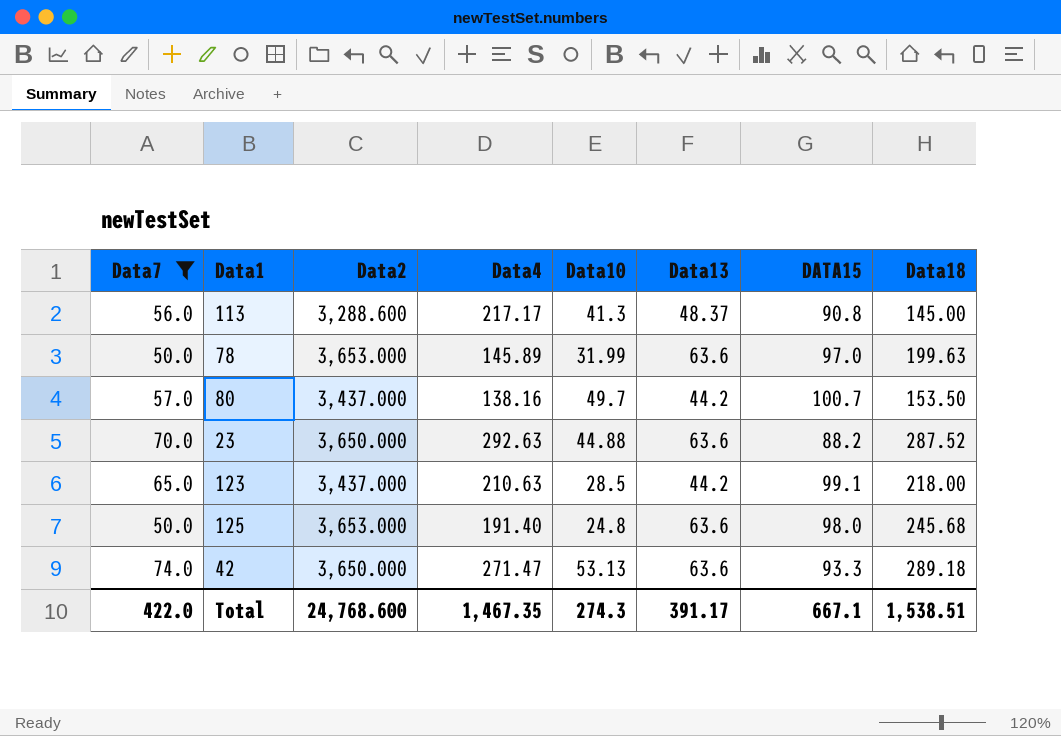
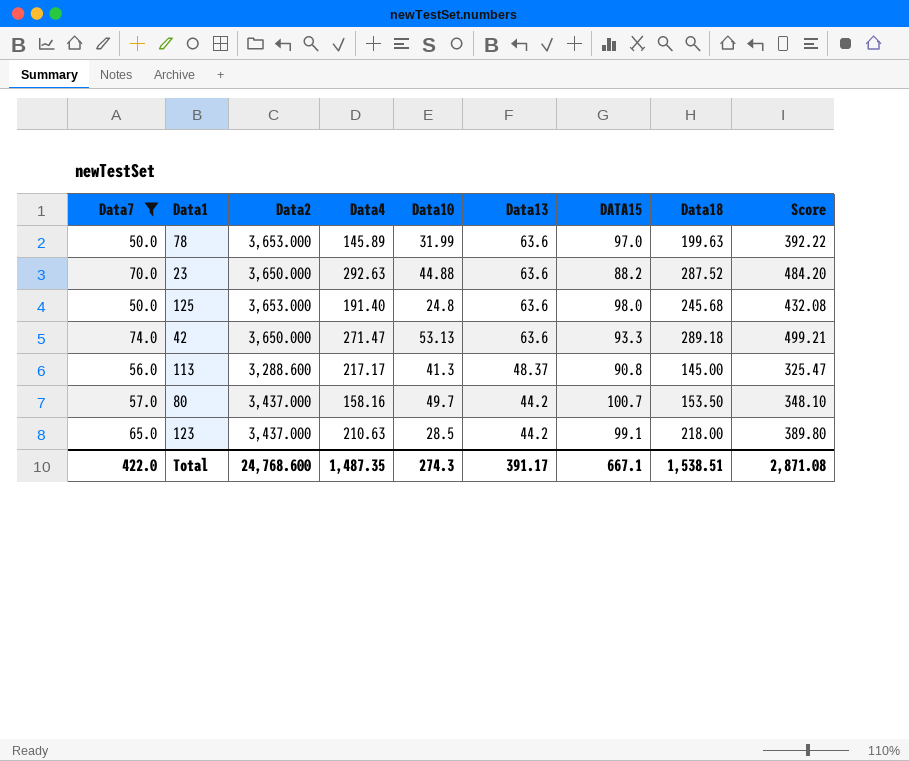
row order: none -> Data13 descending
column Score | formula: none -> [Data10] + [Data13] + [DATA15] + [Data18]
80 | Data4: 138.16 -> 158.16
Total | Data4: 1,467.35 -> 1,487.35

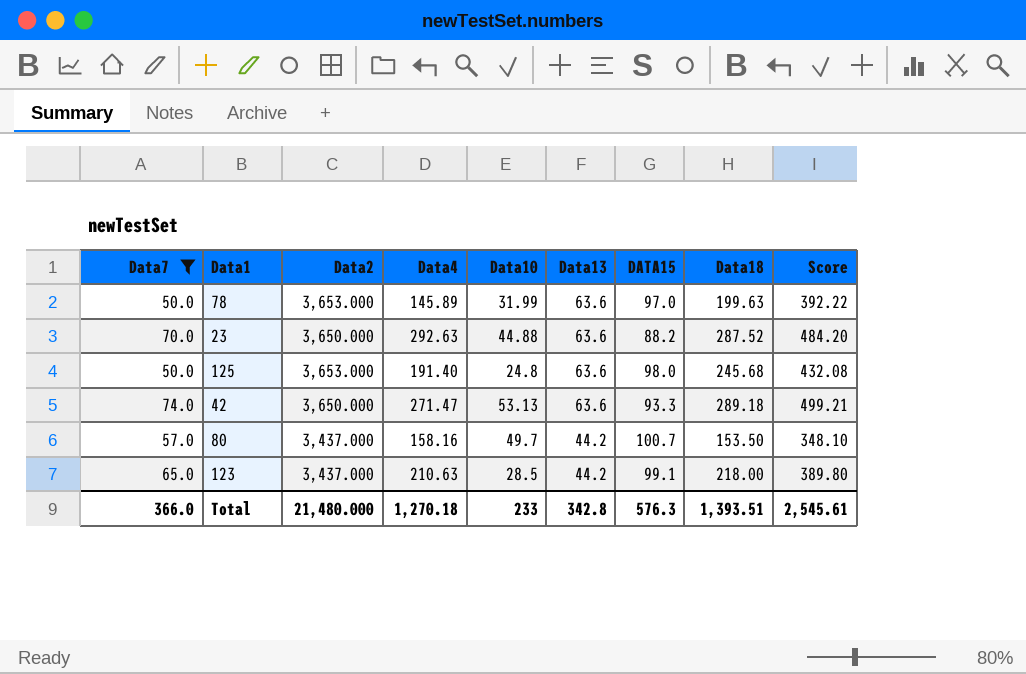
row 113: 56.0 | 3,288.600 | 217.17 | 41.3 | 48.37 | 90.8 | 145.00 | 325.47 -> none
Total | Data7: 422.0 -> 366.0
Total | Data2: 24,768.600 -> 21,480.000
Total | Data4: 1,487.35 -> 1,270.18
Total | Data10: 274.3 -> 233
Total | Data13: 391.17 -> 342.8
Total | DATA15: 667.1 -> 576.3
Total | Data18: 1,538.51 -> 1,393.51
Total | Score: 2,871.08 -> 2,545.61

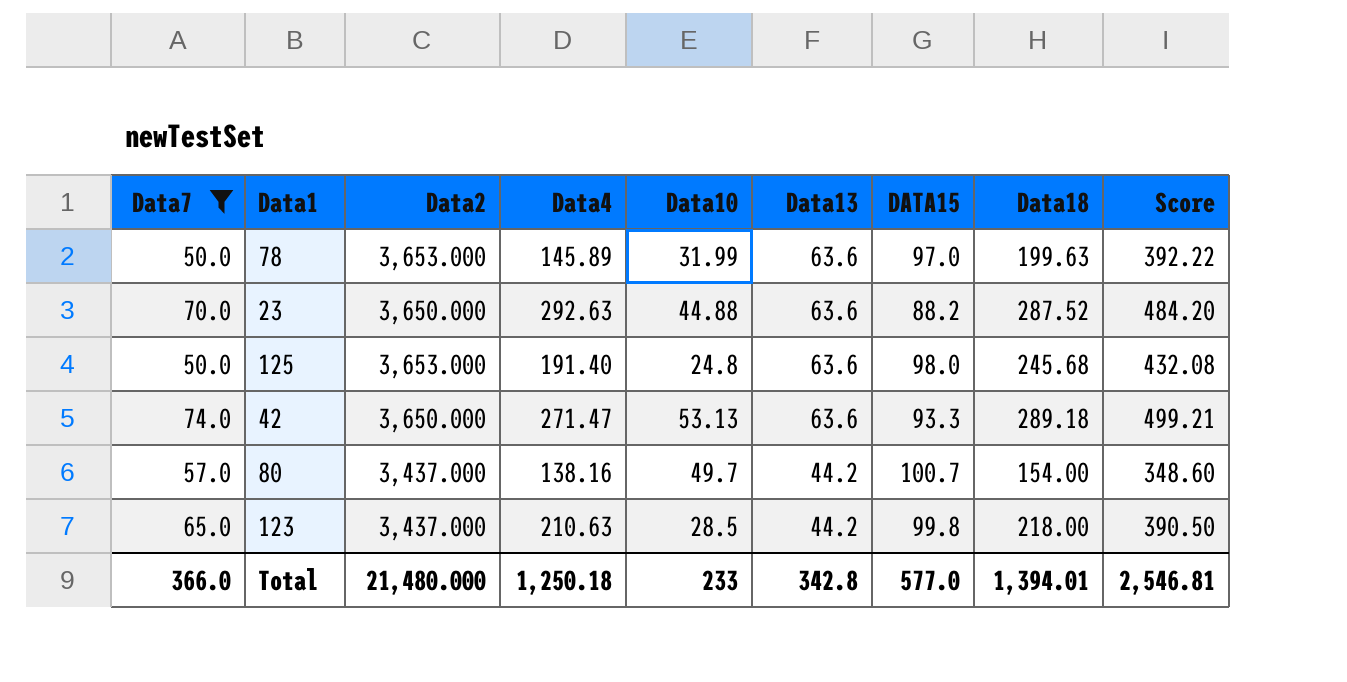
80 | Data4: 158.16 -> 138.16
80 | Data18: 153.50 -> 154.00
80 | Score: 348.10 -> 348.60
123 | DATA15: 99.1 -> 99.8
123 | Score: 389.80 -> 390.50
Total | Data4: 1,270.18 -> 1,250.18
Total | DATA15: 576.3 -> 577.0
Total | Data18: 1,393.51 -> 1,394.01
Total | Score: 2,545.61 -> 2,546.81

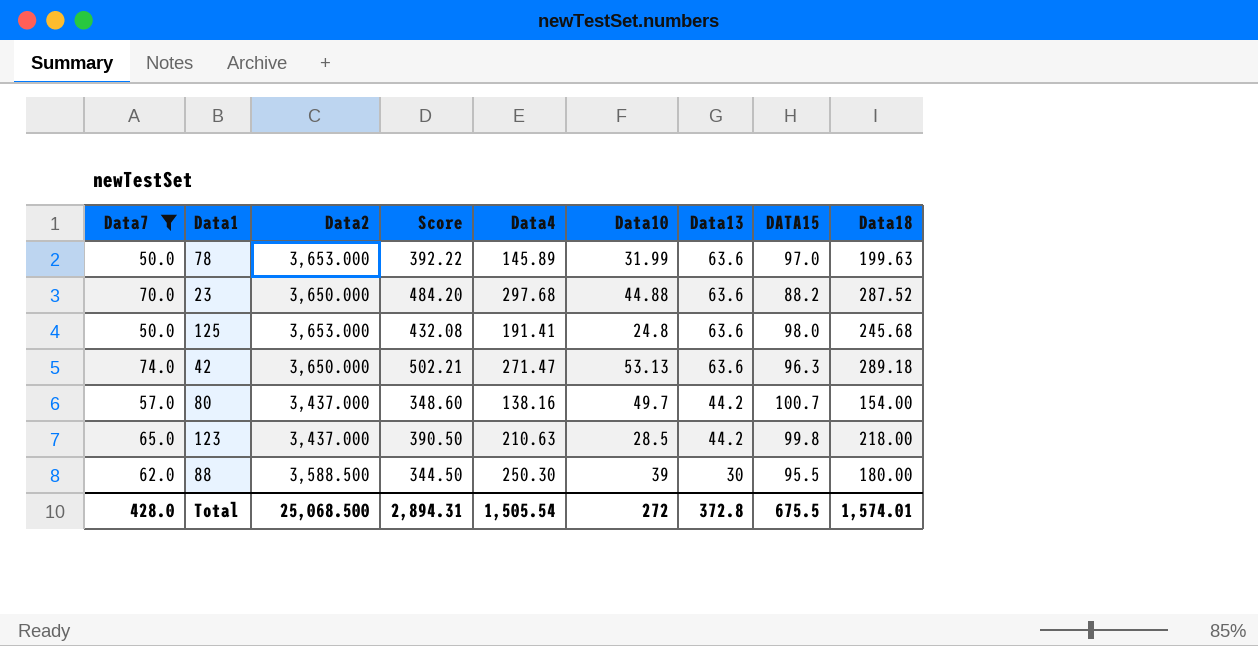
column Score | position: 9 -> 4
23 | Data4: 292.63 -> 297.68
125 | Data4: 191.40 -> 191.41
42 | Score: 499.21 -> 502.21
42 | DATA15: 93.3 -> 96.3
row 88: none -> 62.0 | 3,588.500 | 344.50 | 250.30 | 39 | 30 | 95.5 | 180.00
Total | Data7: 366.0 -> 428.0
Total | Data2: 21,480.000 -> 25,068.500
Total | Score: 2,546.81 -> 2,894.31
Total | Data4: 1,250.18 -> 1,505.54
Total | Data10: 233 -> 272
Total | Data13: 342.8 -> 372.8
Total | DATA15: 577.0 -> 675.5
Total | Data18: 1,394.01 -> 1,574.01

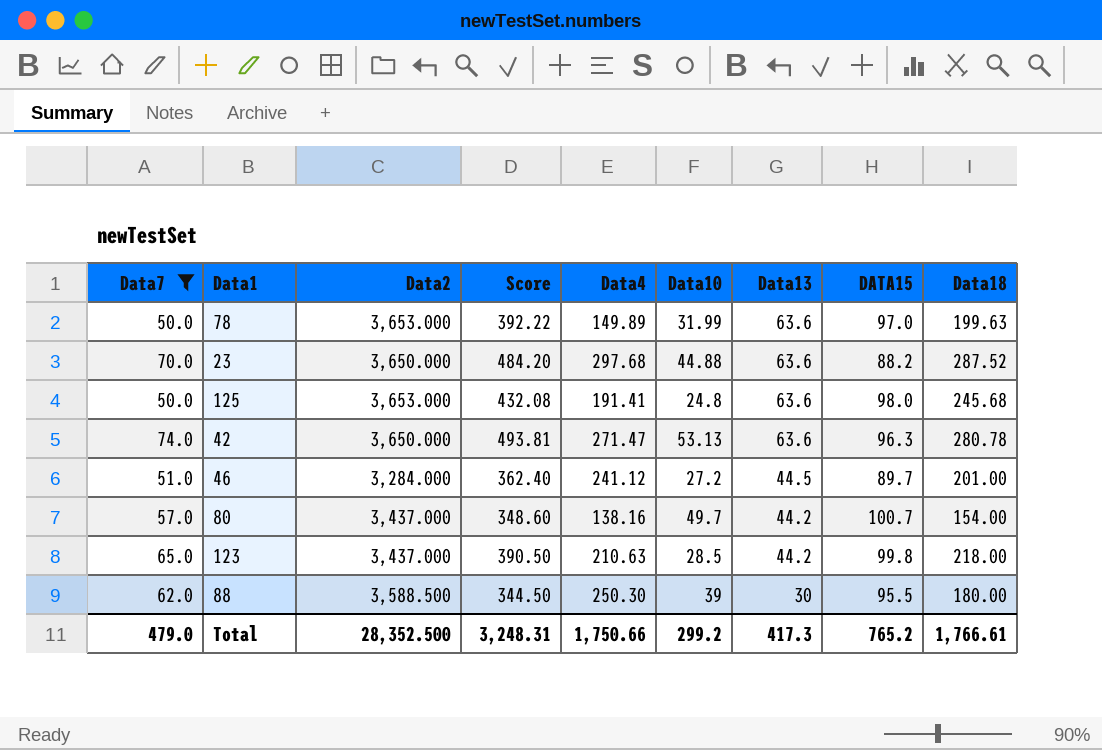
78 | Data4: 145.89 -> 149.89
42 | Score: 502.21 -> 493.81
42 | Data18: 289.18 -> 280.78
row 46: none -> 51.0 | 3,284.000 | 362.40 | 241.12 | 27.2 | 44.5 | 89.7 | 201.00
Total | Data7: 428.0 -> 479.0
Total | Data2: 25,068.500 -> 28,352.500
Total | Score: 2,894.31 -> 3,248.31
Total | Data4: 1,505.54 -> 1,750.66
Total | Data10: 272 -> 299.2
Total | Data13: 372.8 -> 417.3
Total | DATA15: 675.5 -> 765.2
Total | Data18: 1,574.01 -> 1,766.61

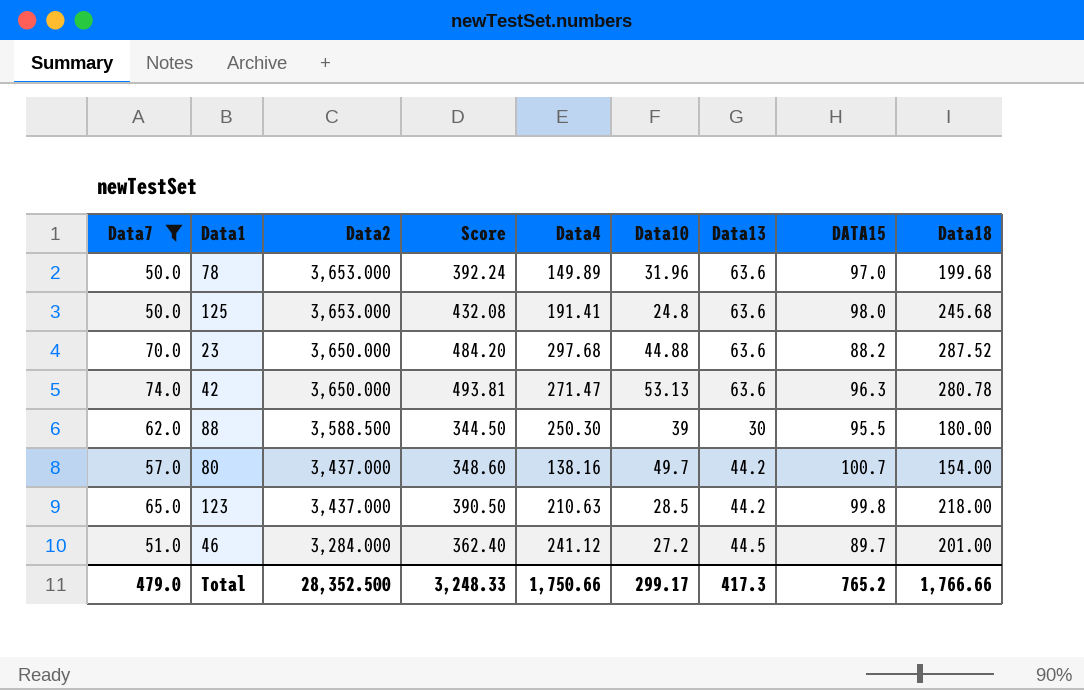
row order: Data13 descending -> Data2 descending
78 | Score: 392.22 -> 392.24
78 | Data10: 31.99 -> 31.96
78 | Data18: 199.63 -> 199.68
Total | Score: 3,248.31 -> 3,248.33
Total | Data10: 299.2 -> 299.17
Total | Data18: 1,766.61 -> 1,766.66

